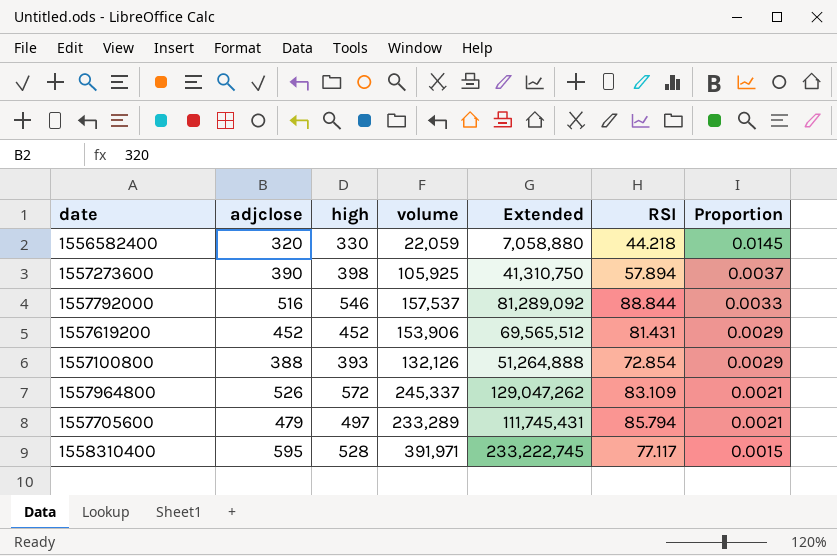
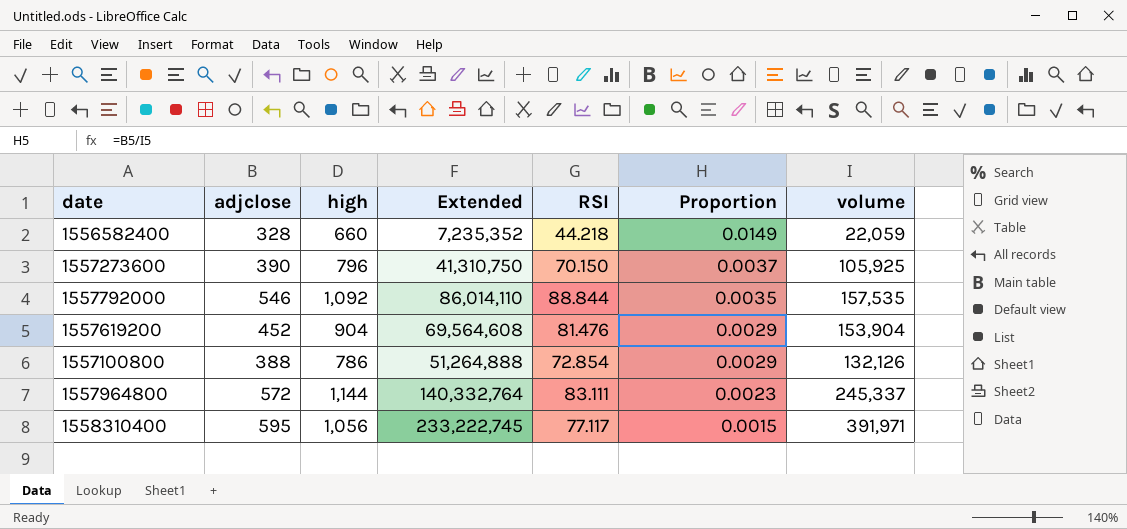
column volume | position: 4 -> 7
row 1557705600: 479 | 497 | 233,289 | 111,745,431 | 85.794 | 0.0021 -> none
1556582400 | adjclose: 320 -> 328
1556582400 | high: 330 -> 660
1556582400 | Extended: 7,058,880 -> 7,235,352
1556582400 | Proportion: 0.0145 -> 0.0149
1557273600 | high: 398 -> 796
1557273600 | RSI: 57.894 -> 70.150
1557792000 | adjclose: 516 -> 546
1557792000 | high: 546 -> 1,092
1557792000 | Extended: 81,289,092 -> 86,014,110
1557792000 | Proportion: 0.0033 -> 0.0035
1557792000 | volume: 157,537 -> 157,535
1557619200 | high: 452 -> 904
1557619200 | Extended: 69,565,512 -> 69,564,608
1557619200 | RSI: 81.431 -> 81.476
1557619200 | volume: 153,906 -> 153,904
1557100800 | high: 393 -> 786
1557964800 | adjclose: 526 -> 572
1557964800 | high: 572 -> 1,144
1557964800 | Extended: 129,047,262 -> 140,332,764
1557964800 | RSI: 83.109 -> 83.111
1557964800 | Proportion: 0.0021 -> 0.0023
1558310400 | high: 528 -> 1,056

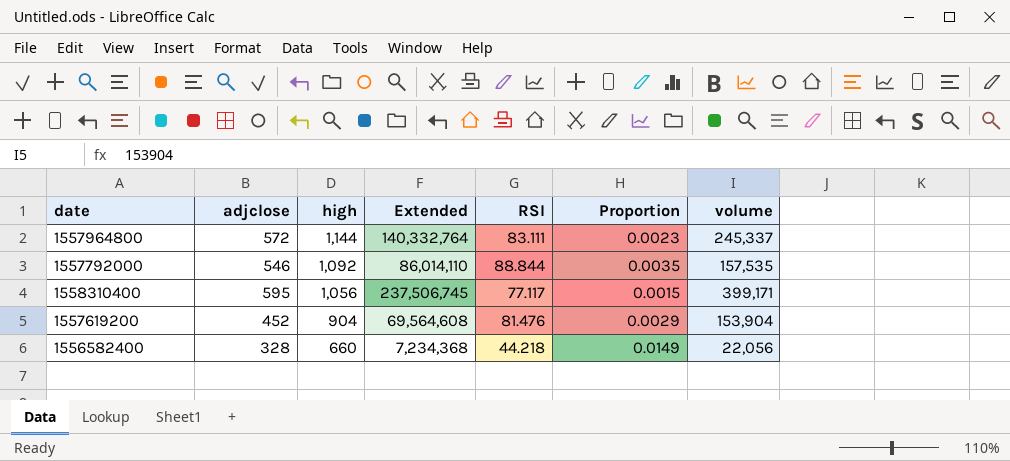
row order: Proportion descending -> high descending
row 1557273600: 390 | 796 | 41,310,750 | 70.150 | 0.0037 | 105,925 -> none
row 1557100800: 388 | 786 | 51,264,888 | 72.854 | 0.0029 | 132,126 -> none
1558310400 | Extended: 233,222,745 -> 237,506,745
1558310400 | volume: 391,971 -> 399,171
1556582400 | Extended: 7,235,352 -> 7,234,368
1556582400 | volume: 22,059 -> 22,056

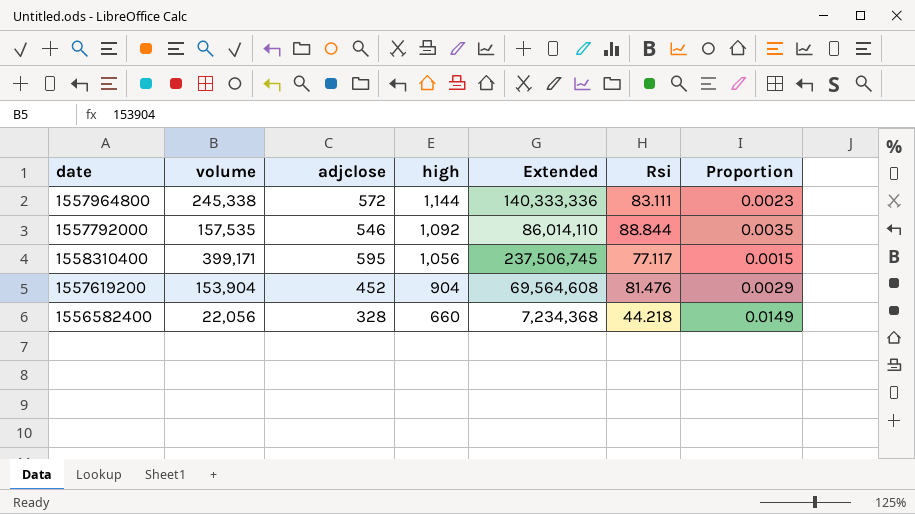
column volume | position: 7 -> 2
column name: RSI -> Rsi
1557964800 | volume: 245,337 -> 245,338
1557964800 | Extended: 140,332,764 -> 140,333,336

